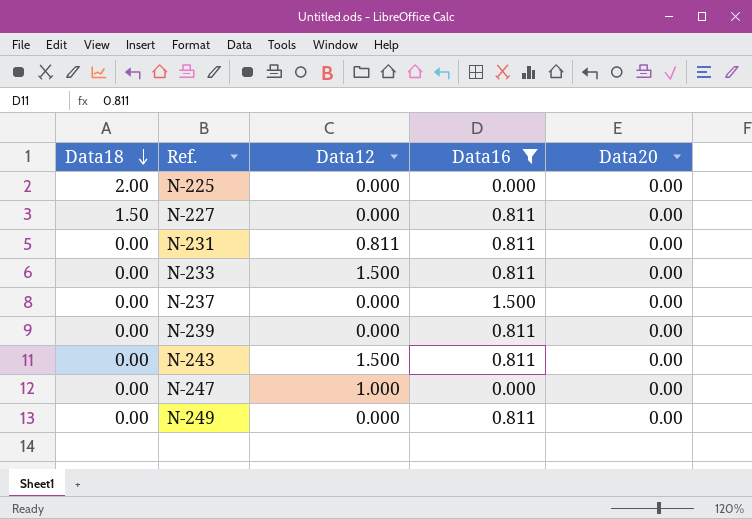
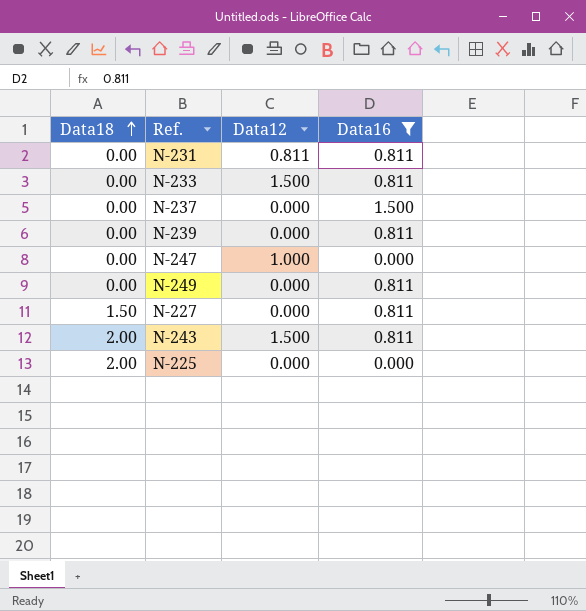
row order: Data18 descending -> Data18 ascending
column Data20 | position: 5 -> none
N-243 | Data18: 0.00 -> 2.00

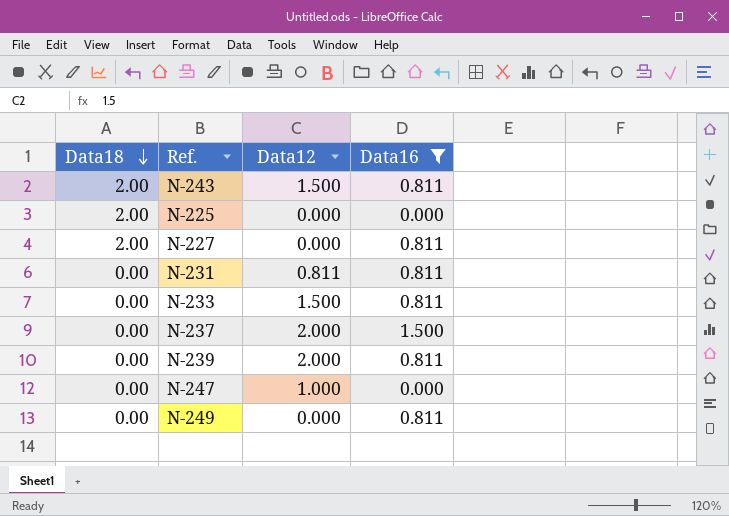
row order: Data18 ascending -> Data18 descending
N-227 | Data18: 1.50 -> 2.00
N-237 | Data12: 0.000 -> 2.000
N-239 | Data12: 0.000 -> 2.000

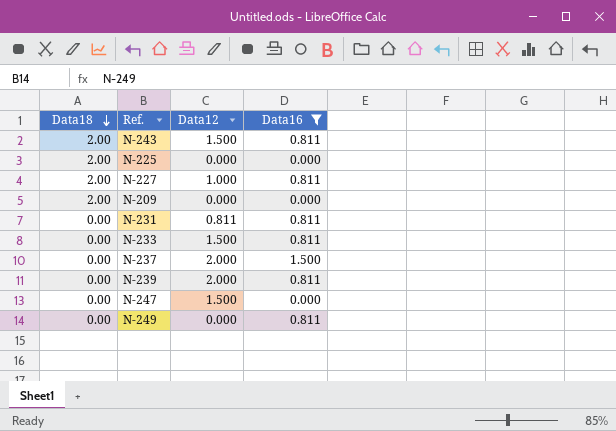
N-227 | Data12: 0.000 -> 1.000
row N-209: none -> 2.00 | 0.000 | 0.000
N-247 | Data12: 1.000 -> 1.500

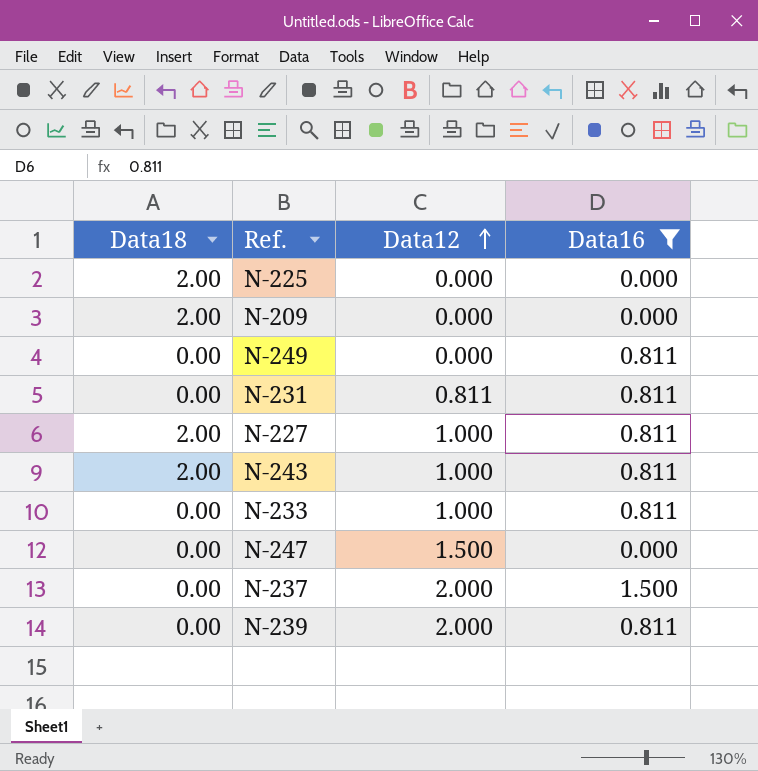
row order: Data18 descending -> Data12 ascending
N-243 | Data12: 1.500 -> 1.000
N-233 | Data12: 1.500 -> 1.000

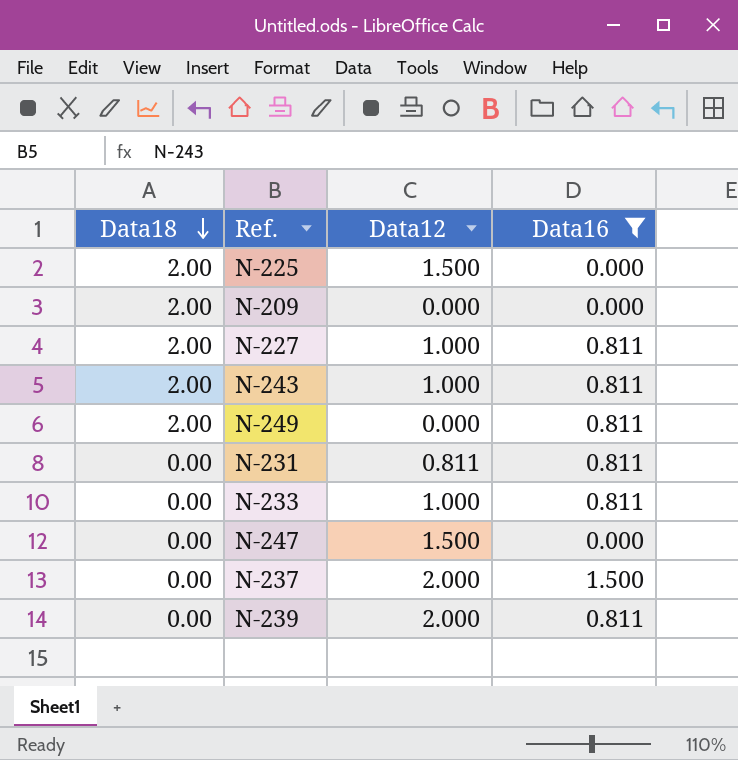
row order: Data12 ascending -> Data18 descending
N-225 | Data12: 0.000 -> 1.500
N-249 | Data18: 0.00 -> 2.00

